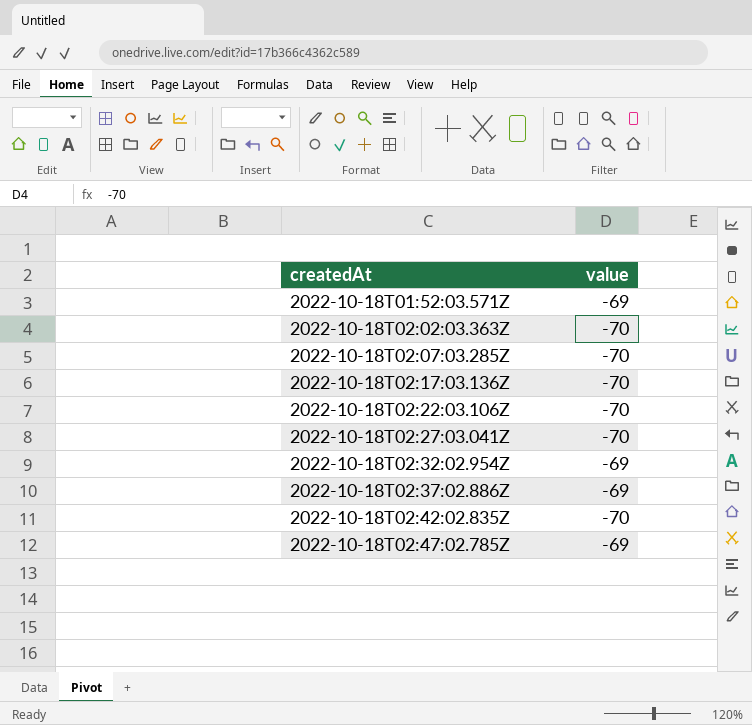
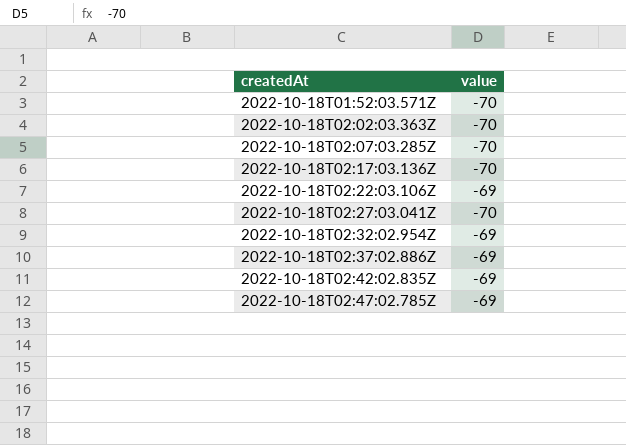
2022-10-18T01:52:03.571Z | value: -69 -> -70
2022-10-18T02:22:03.106Z | value: -70 -> -69
2022-10-18T02:42:02.835Z | value: -70 -> -69

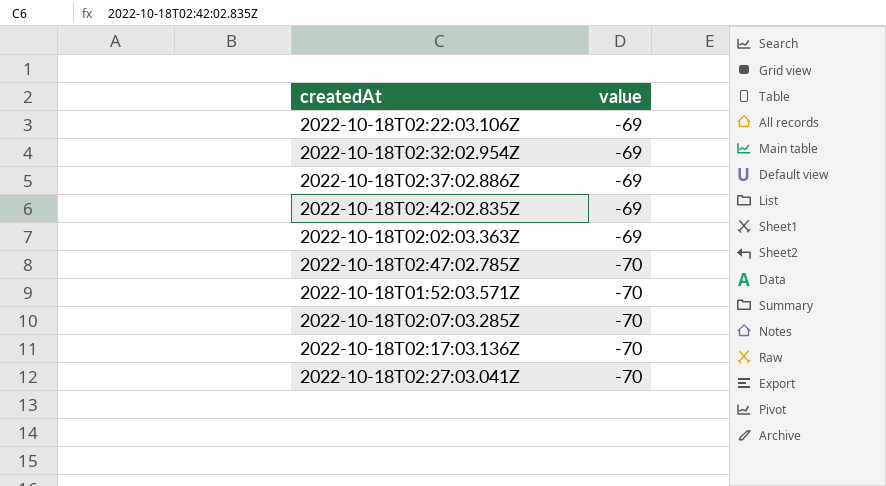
row order: createdAt ascending -> value descending
2022-10-18T02:02:03.363Z | value: -70 -> -69
2022-10-18T02:47:02.785Z | value: -69 -> -70

